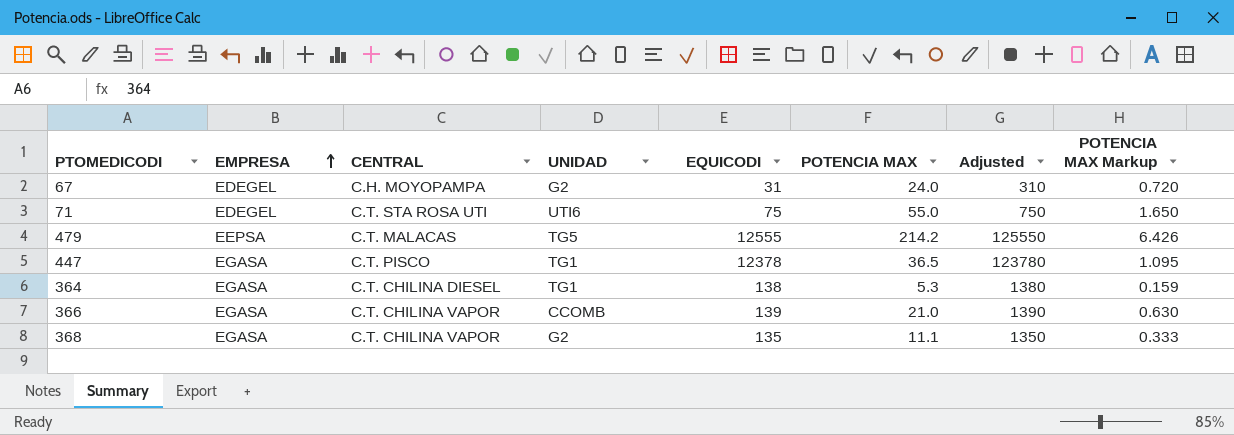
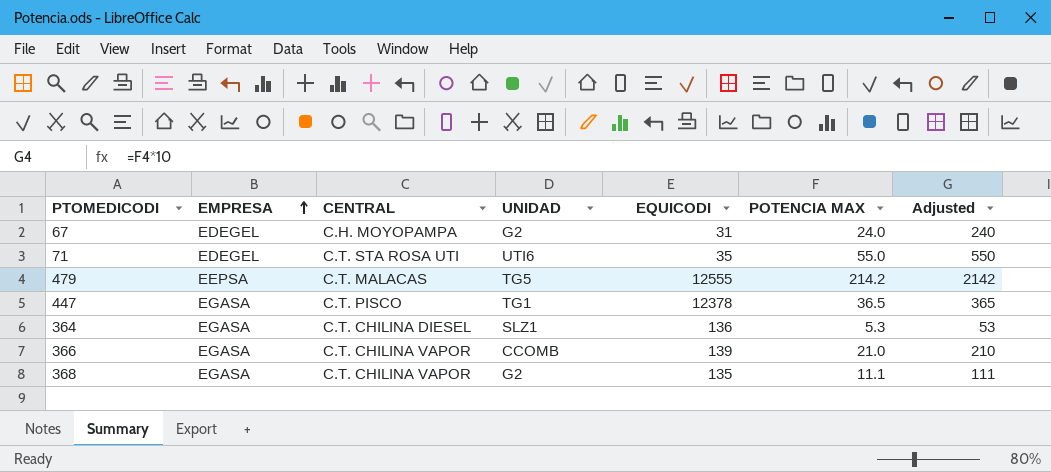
column POTENCIA MAX Markup | formula: [POTENCIA MAX] * 0.03 -> none
column Adjusted | formula: [EQUICODI] * 10 -> [POTENCIA MAX] * 10
71 | EQUICODI: 75 -> 35
364 | UNIDAD: TG1 -> SLZ1
364 | EQUICODI: 138 -> 136

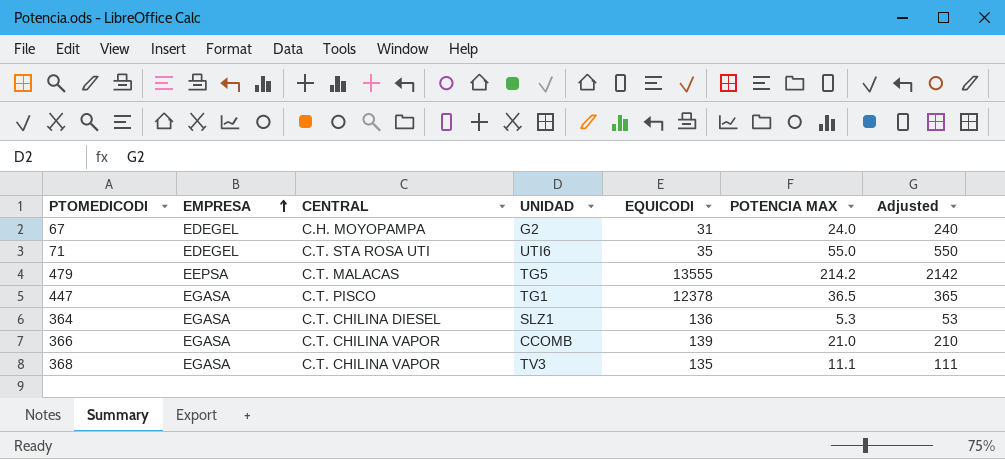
479 | EQUICODI: 12555 -> 13555
368 | UNIDAD: G2 -> TV3

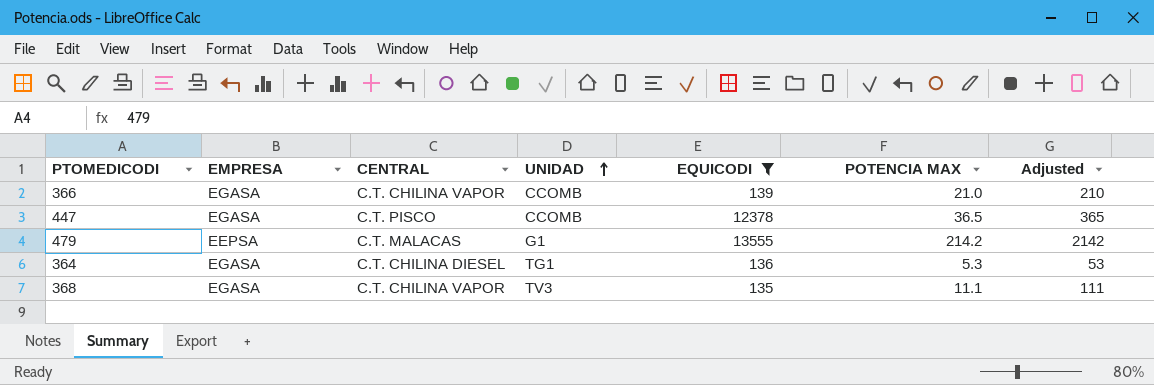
filter: none -> EQUICODI >= 135
row order: EMPRESA ascending -> UNIDAD ascending
447 | UNIDAD: TG1 -> CCOMB
479 | UNIDAD: TG5 -> G1
364 | UNIDAD: SLZ1 -> TG1

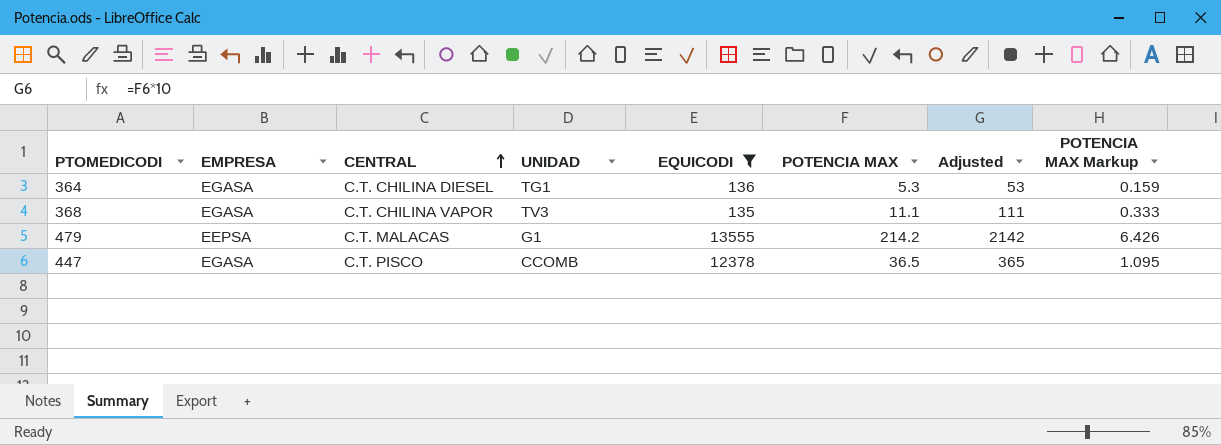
row order: UNIDAD ascending -> CENTRAL ascending
column POTENCIA MAX Markup | formula: none -> [POTENCIA MAX] * 0.03
row 366: EGASA | C.T. CHILINA VAPOR | CCOMB | 139 | 21.0 | 210 -> none

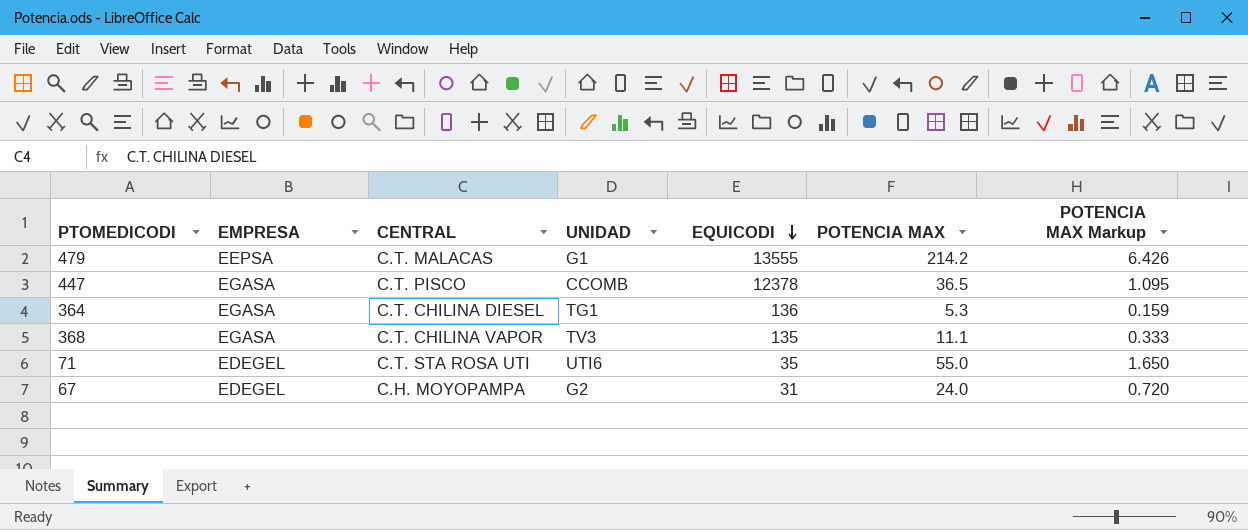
filter: EQUICODI >= 135 -> none
row order: CENTRAL ascending -> EQUICODI descending
column Adjusted | formula: [POTENCIA MAX] * 10 -> none

